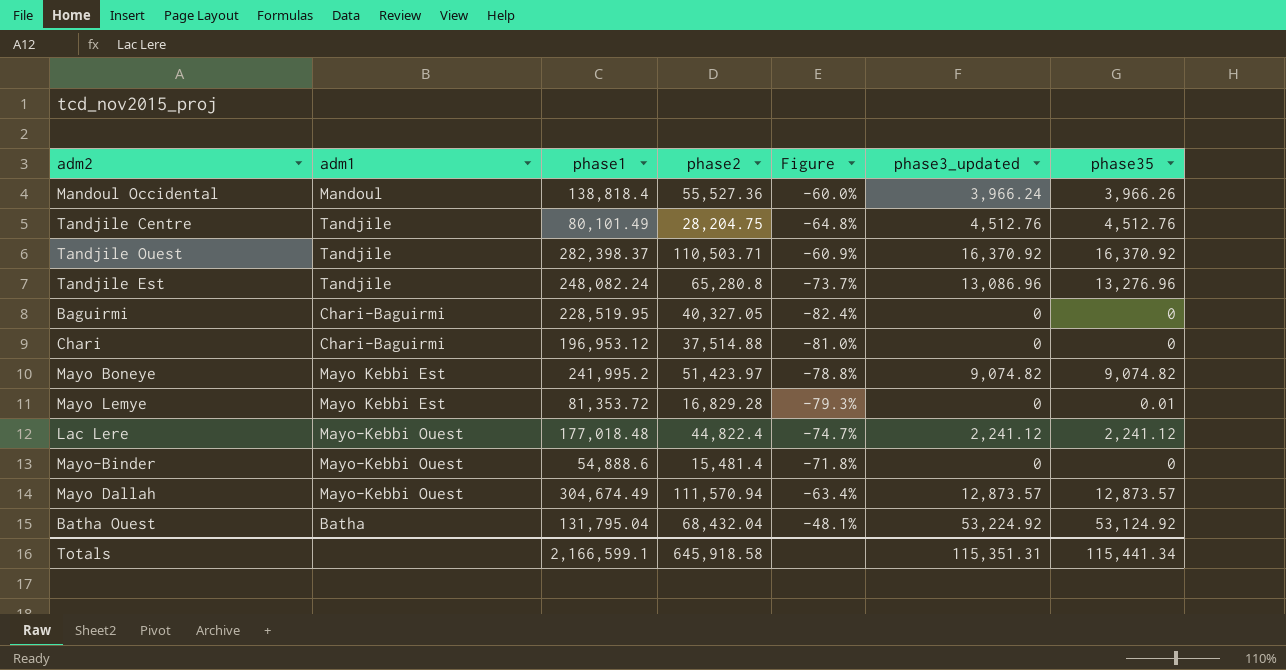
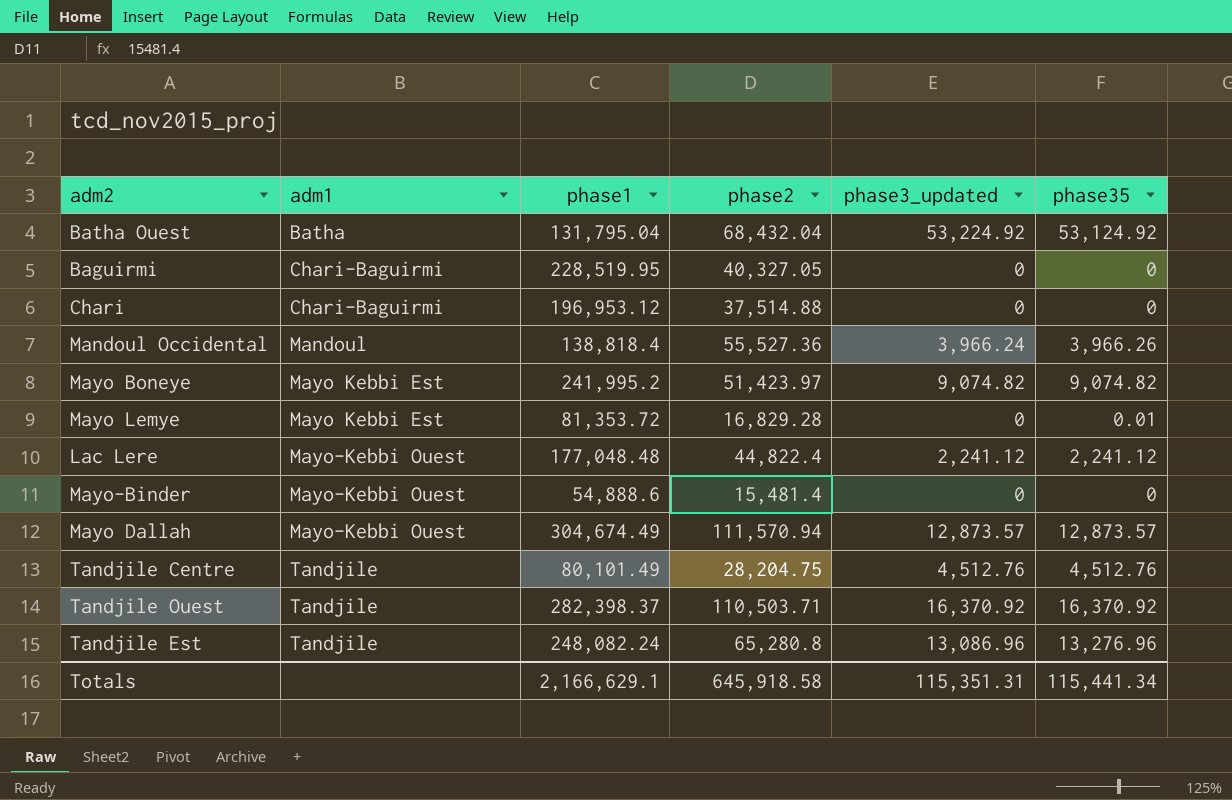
row order: none -> adm1 ascending
column Figure | formula: ([phase2] - [phase1]) / [phase1] -> none
Lac Lere | phase1: 177,018.48 -> 177,048.48
Totals | phase1: 2,166,599.1 -> 2,166,629.1

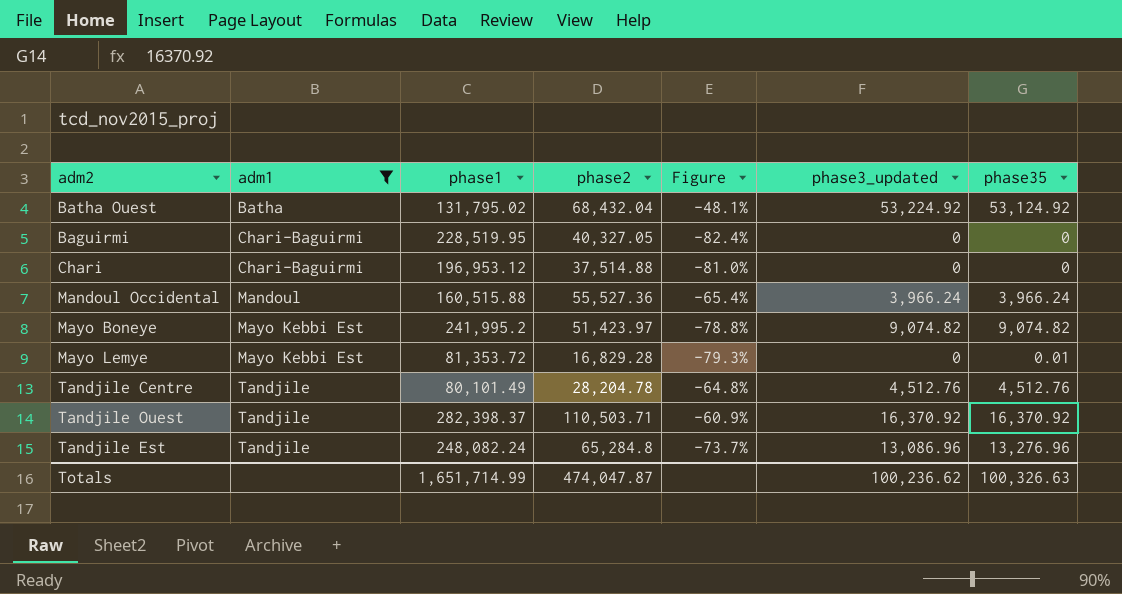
filter: none -> adm1 != Mayo-Kebbi Ouest
column Figure | formula: none -> ([phase2] - [phase1]) / [phase1]
Batha Ouest | phase1: 131,795.04 -> 131,795.02
Mandoul Occidental | phase1: 138,818.4 -> 160,515.88
Mandoul Occidental | phase35: 3,966.26 -> 3,966.24
Tandjile Centre | phase2: 28,204.75 -> 28,204.78
Tandjile Est | phase2: 65,280.8 -> 65,284.8
Totals | phase1: 2,166,629.1 -> 1,651,714.99
Totals | phase2: 645,918.58 -> 474,047.87
Totals | phase3_updated: 115,351.31 -> 100,236.62
Totals | phase35: 115,441.34 -> 100,326.63

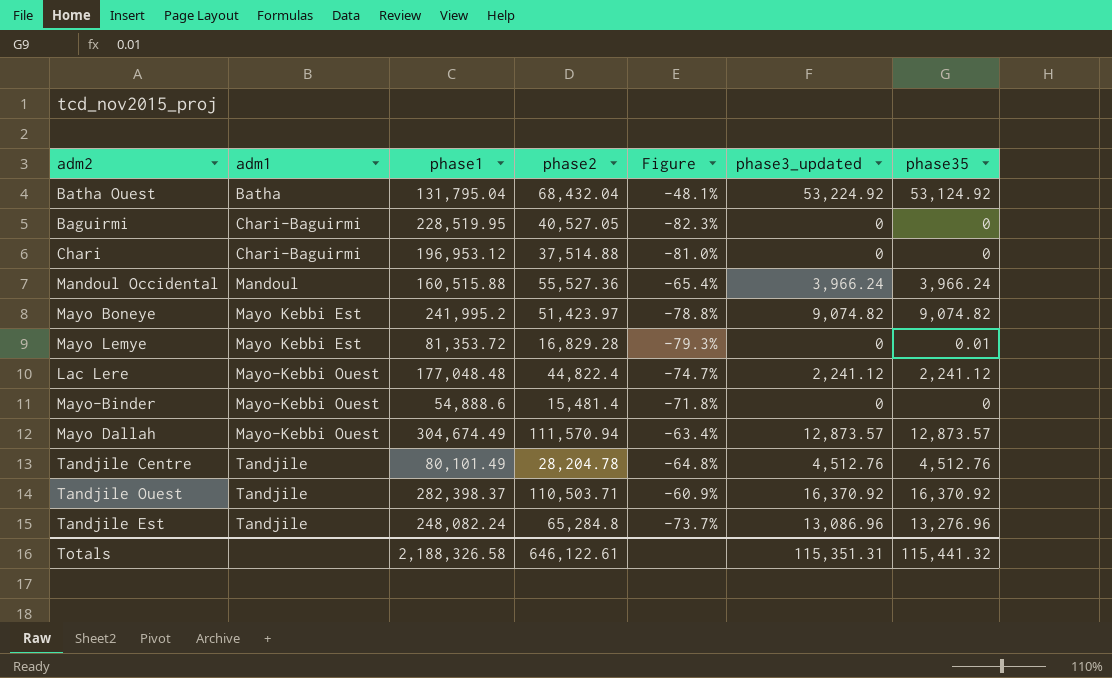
filter: adm1 != Mayo-Kebbi Ouest -> none
Batha Ouest | phase1: 131,795.02 -> 131,795.04
Baguirmi | phase2: 40,327.05 -> 40,527.05
Baguirmi | Figure: -82.4% -> -82.3%
Totals | phase1: 1,651,714.99 -> 2,188,326.58
Totals | phase2: 474,047.87 -> 646,122.61
Totals | phase3_updated: 100,236.62 -> 115,351.31
Totals | phase35: 100,326.63 -> 115,441.32

